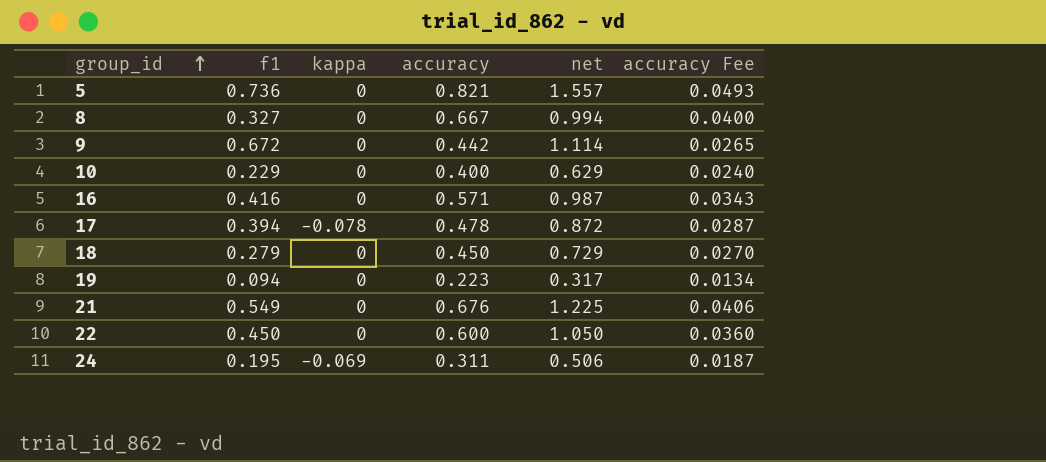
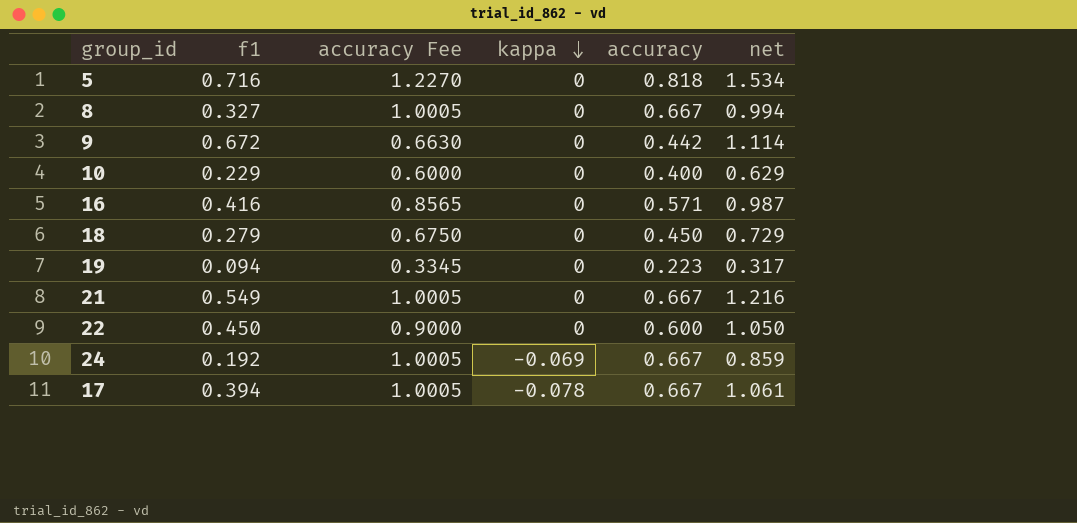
row order: group_id ascending -> kappa descending
column accuracy Fee | formula: [accuracy] * 0.06 -> [accuracy] * 1.5
column accuracy Fee | position: 6 -> 3
5 | f1: 0.736 -> 0.716
5 | accuracy: 0.821 -> 0.818
5 | net: 1.557 -> 1.534
21 | accuracy: 0.676 -> 0.667
21 | net: 1.225 -> 1.216
24 | f1: 0.195 -> 0.192
24 | accuracy: 0.311 -> 0.667
24 | net: 0.506 -> 0.859
17 | accuracy: 0.478 -> 0.667
17 | net: 0.872 -> 1.061

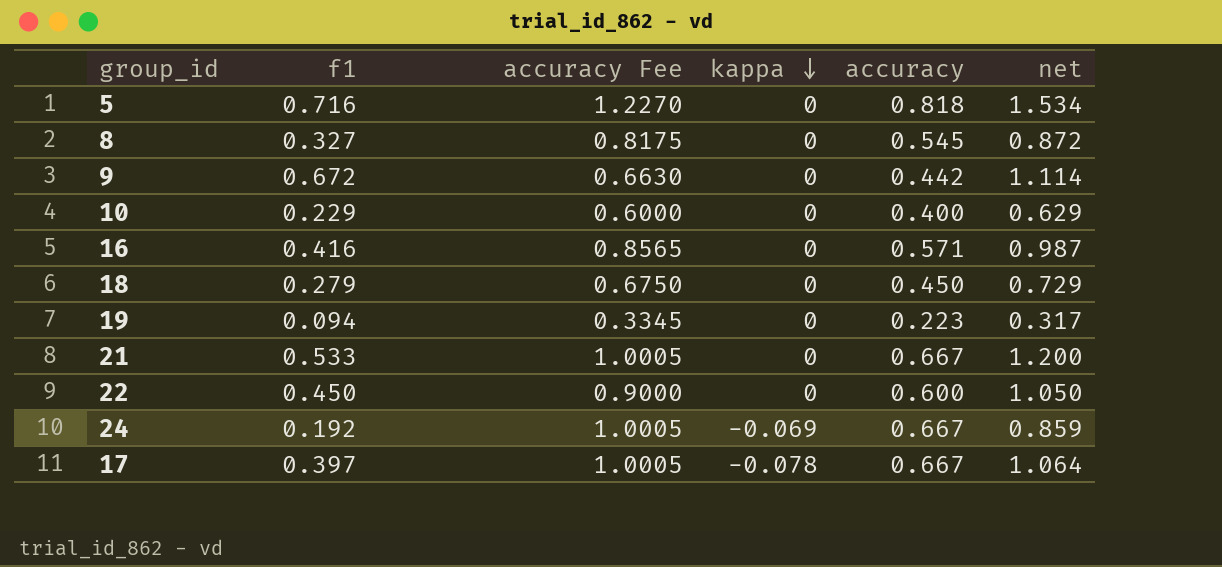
8 | accuracy Fee: 1.0005 -> 0.8175
8 | accuracy: 0.667 -> 0.545
8 | net: 0.994 -> 0.872
21 | f1: 0.549 -> 0.533
21 | net: 1.216 -> 1.200
17 | f1: 0.394 -> 0.397
17 | net: 1.061 -> 1.064

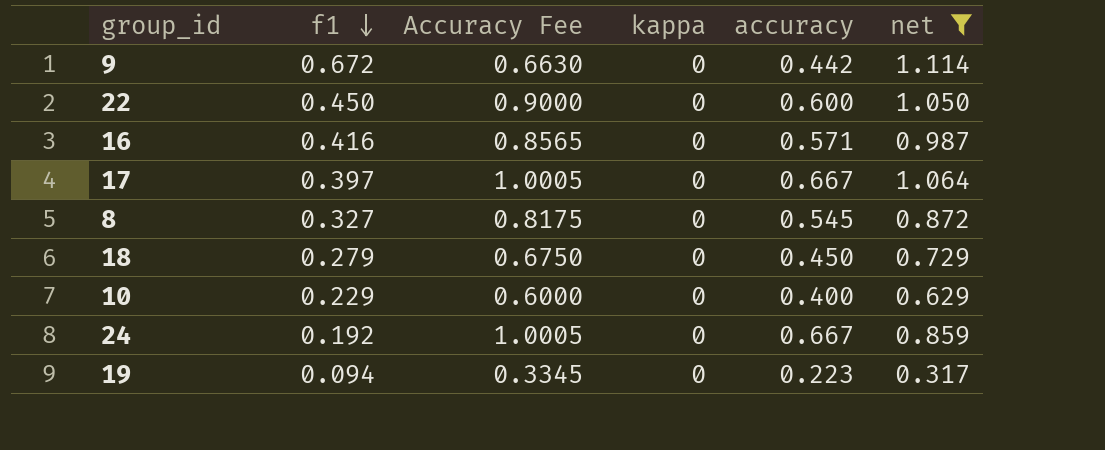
filter: none -> net <= 1.114
row order: kappa descending -> f1 descending
column name: accuracy Fee -> Accuracy Fee
17 | kappa: -0.078 -> 0
24 | kappa: -0.069 -> 0

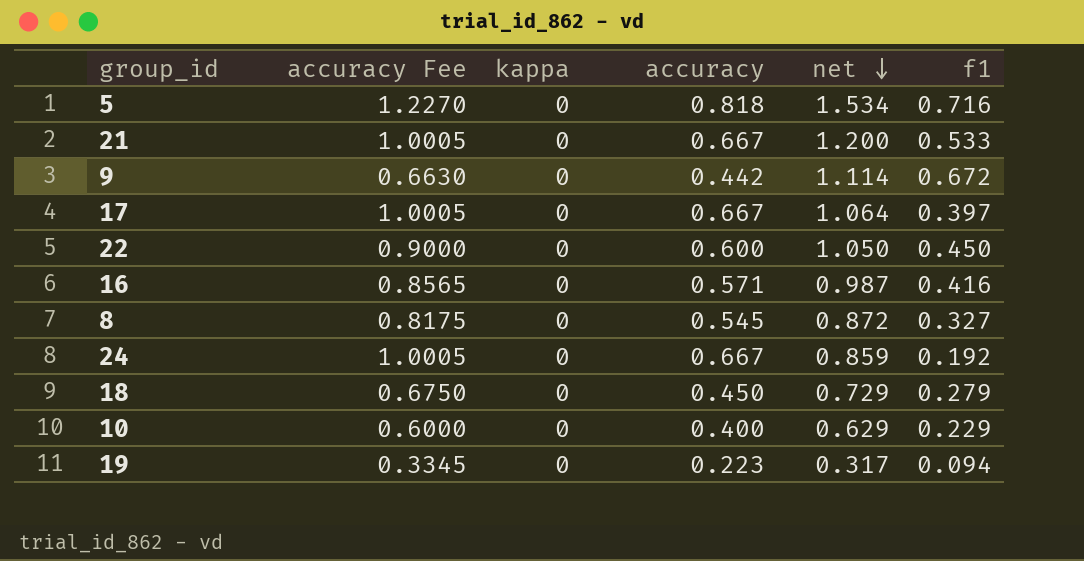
filter: net <= 1.114 -> none
row order: f1 descending -> net descending
column name: Accuracy Fee -> accuracy Fee
column f1 | position: 2 -> 6

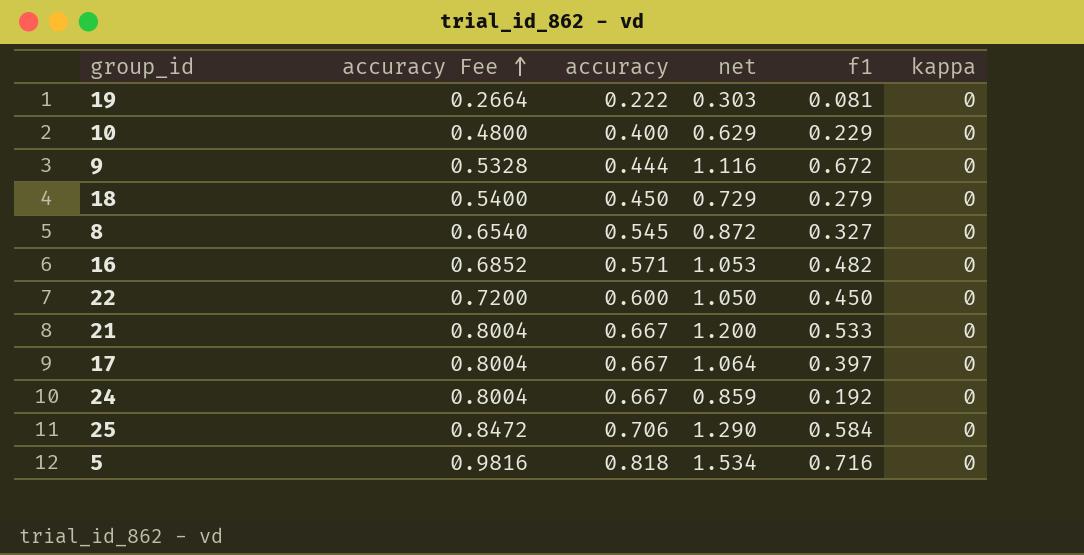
row order: net descending -> accuracy Fee ascending
column accuracy Fee | formula: [accuracy] * 1.5 -> [accuracy] * 1.2
column kappa | position: 3 -> 6
19 | accuracy: 0.223 -> 0.222
19 | net: 0.317 -> 0.303
19 | f1: 0.094 -> 0.081
9 | accuracy: 0.442 -> 0.444
9 | net: 1.114 -> 1.116
16 | net: 0.987 -> 1.053
16 | f1: 0.416 -> 0.482
row 25: none -> 0.8472 | 0.706 | 1.290 | 0.584 | 0

